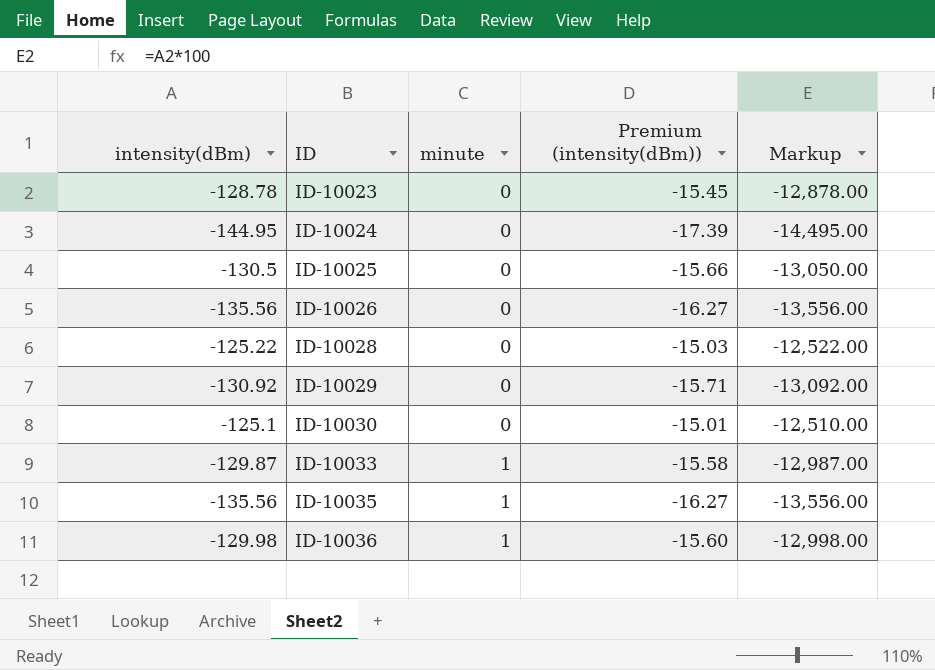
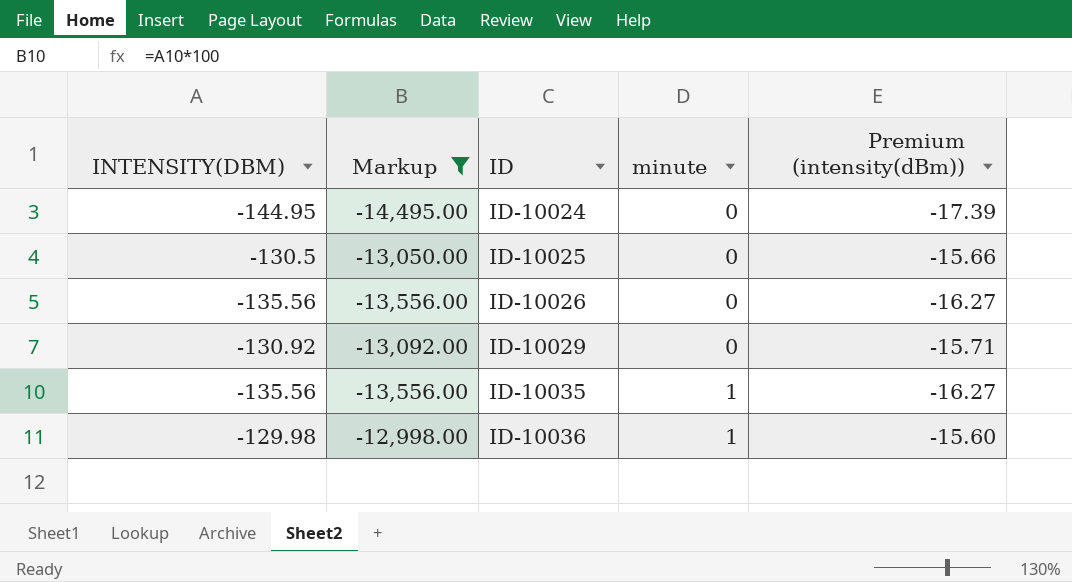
filter: none -> Markup <= -12,998.00
column name: intensity(dBm) -> INTENSITY(DBM)
column Markup | position: 5 -> 2

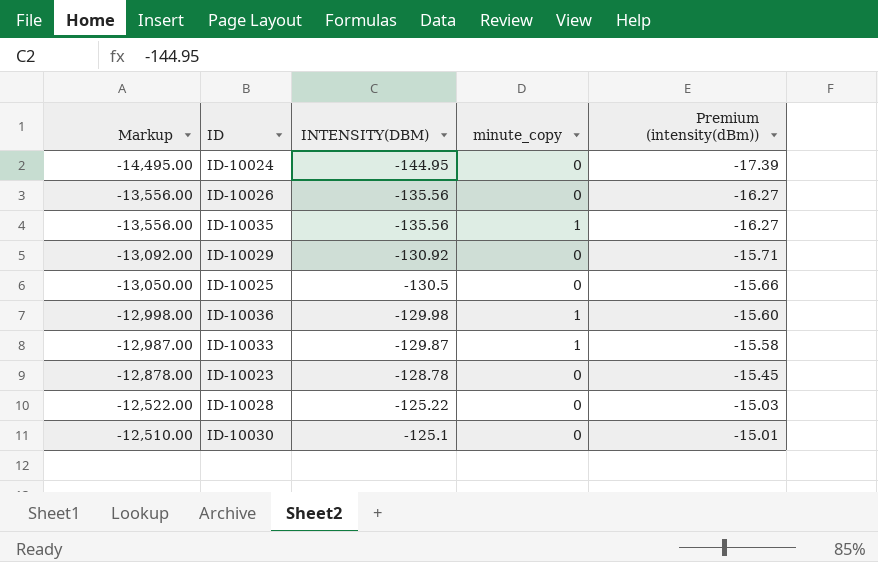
filter: Markup <= -12,998.00 -> none
row order: ID ascending -> Markup ascending
column INTENSITY(DBM) | position: 1 -> 3
column name: minute -> minute_copy

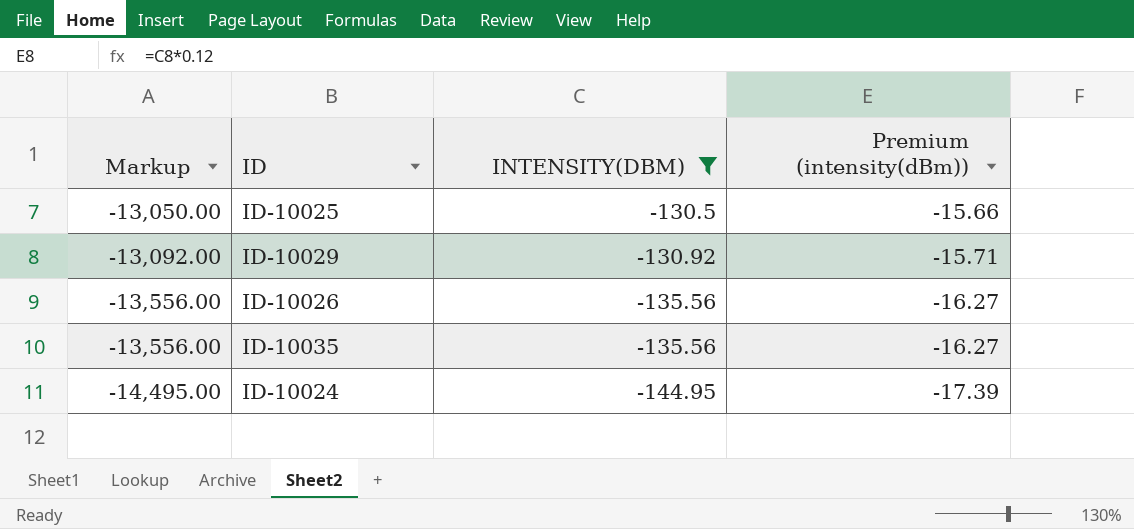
filter: none -> INTENSITY(DBM) <= -130.5
row order: Markup ascending -> Markup descending
column minute_copy | position: 4 -> none

